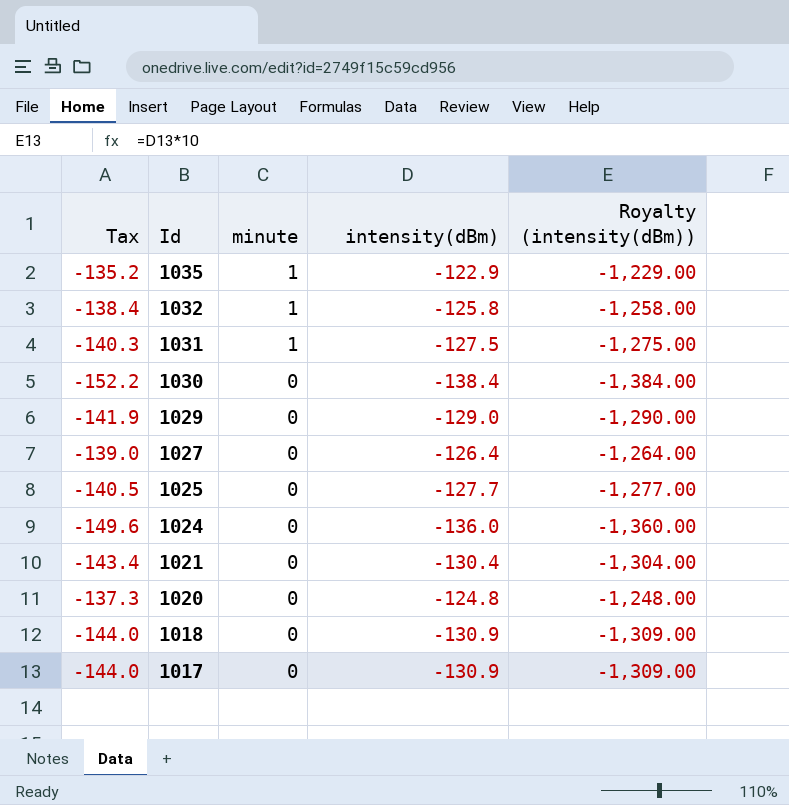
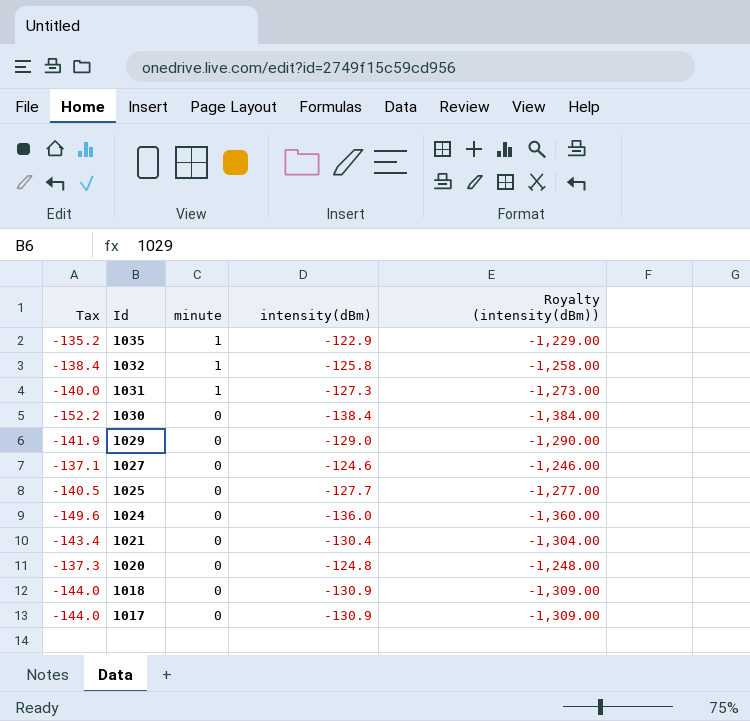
1031 | Tax: -140.3 -> -140.0
1031 | intensity(dBm): -127.5 -> -127.3
1031 | Royalty (intensity(dBm)): -1,275.00 -> -1,273.00
1027 | Tax: -139.0 -> -137.1
1027 | intensity(dBm): -126.4 -> -124.6
1027 | Royalty (intensity(dBm)): -1,264.00 -> -1,246.00

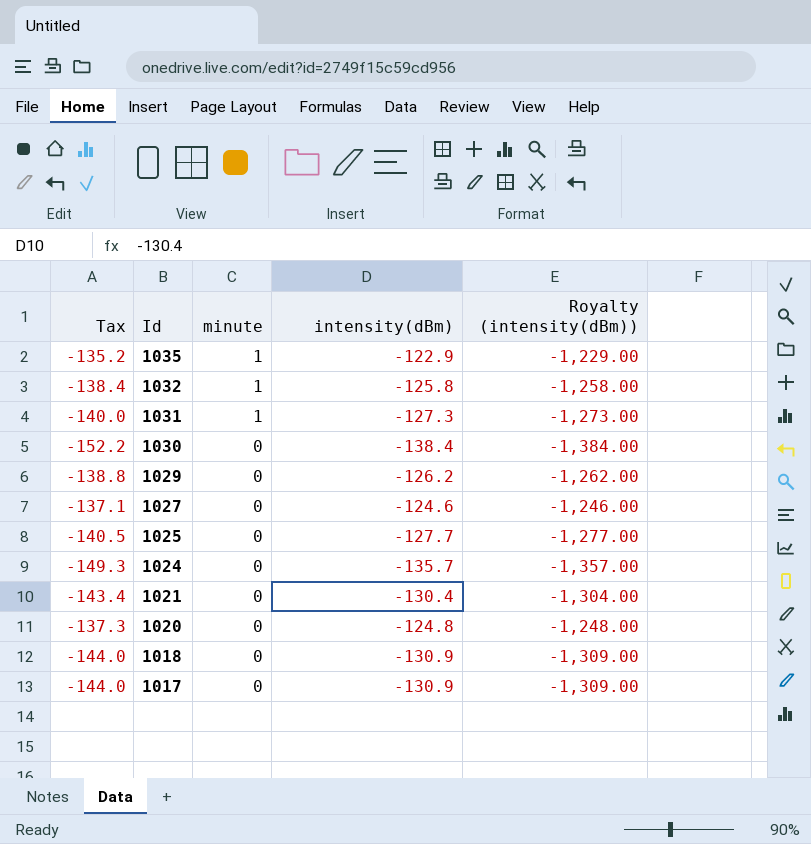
1029 | Tax: -141.9 -> -138.8
1029 | intensity(dBm): -129.0 -> -126.2
1029 | Royalty (intensity(dBm)): -1,290.00 -> -1,262.00
1024 | Tax: -149.6 -> -149.3
1024 | intensity(dBm): -136.0 -> -135.7
1024 | Royalty (intensity(dBm)): -1,360.00 -> -1,357.00

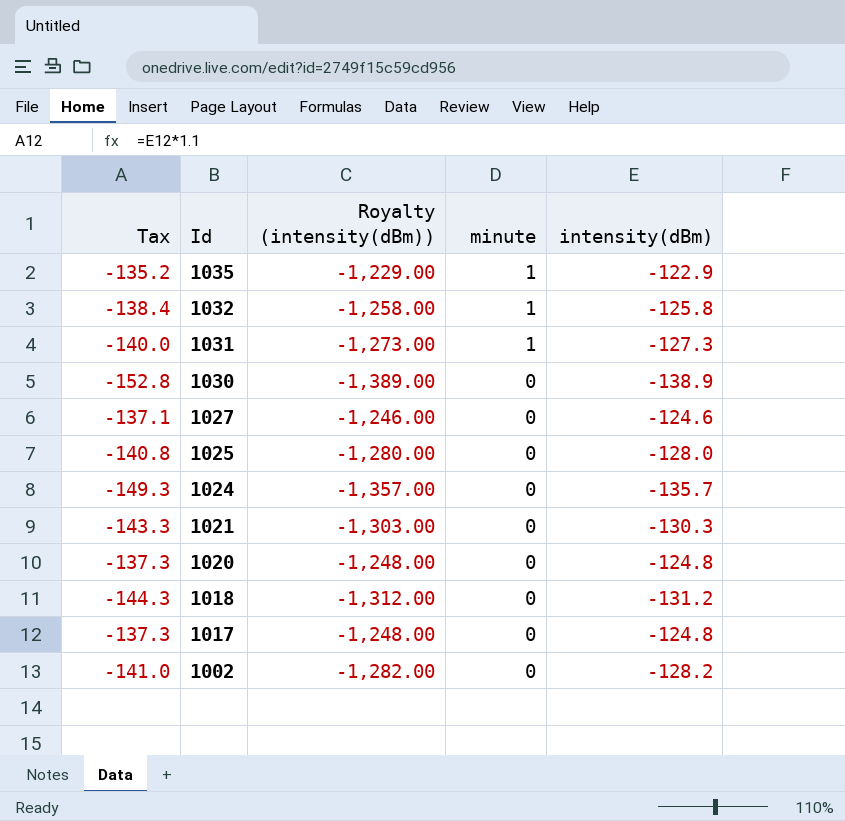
column Royalty (intensity(dBm)) | position: 5 -> 3
row 1029: -138.8 | 0 | -126.2 | -1,262.00 -> none
1030 | Tax: -152.2 -> -152.8
1030 | Royalty (intensity(dBm)): -1,384.00 -> -1,389.00
1030 | intensity(dBm): -138.4 -> -138.9
1025 | Tax: -140.5 -> -140.8
1025 | Royalty (intensity(dBm)): -1,277.00 -> -1,280.00
1025 | intensity(dBm): -127.7 -> -128.0
1021 | Tax: -143.4 -> -143.3
1021 | Royalty (intensity(dBm)): -1,304.00 -> -1,303.00
1021 | intensity(dBm): -130.4 -> -130.3
1018 | Tax: -144.0 -> -144.3
1018 | Royalty (intensity(dBm)): -1,309.00 -> -1,312.00
1018 | intensity(dBm): -130.9 -> -131.2
1017 | Tax: -144.0 -> -137.3
1017 | Royalty (intensity(dBm)): -1,309.00 -> -1,248.00
1017 | intensity(dBm): -130.9 -> -124.8
row 1002: none -> -141.0 | -1,282.00 | 0 | -128.2

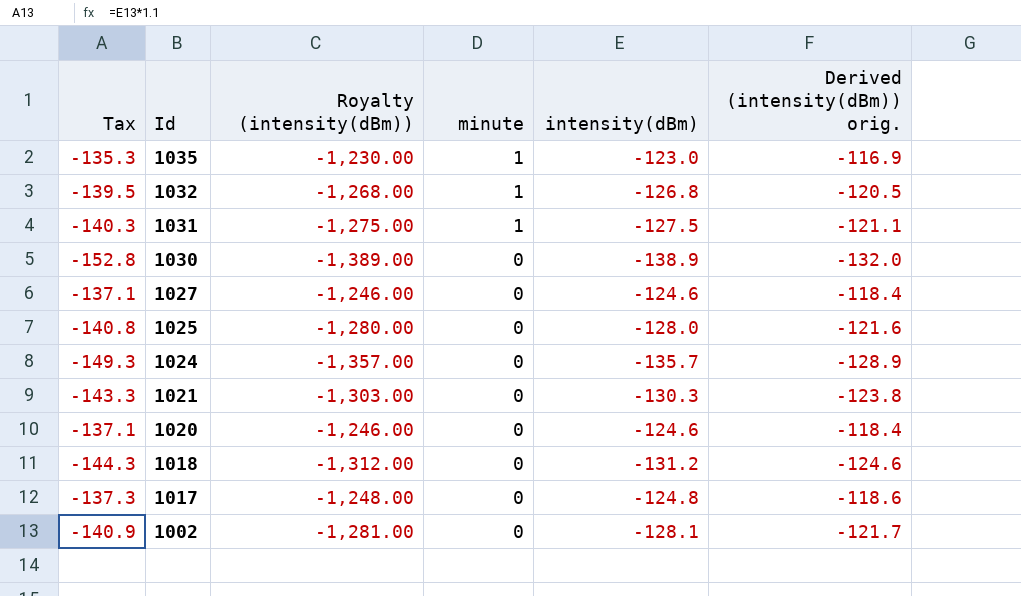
column Derived (intensity(dBm)) orig. | formula: none -> [intensity(dBm)] * 0.95
1035 | Tax: -135.2 -> -135.3
1035 | Royalty (intensity(dBm)): -1,229.00 -> -1,230.00
1035 | intensity(dBm): -122.9 -> -123.0
1032 | Tax: -138.4 -> -139.5
1032 | Royalty (intensity(dBm)): -1,258.00 -> -1,268.00
1032 | intensity(dBm): -125.8 -> -126.8
1031 | Tax: -140.0 -> -140.3
1031 | Royalty (intensity(dBm)): -1,273.00 -> -1,275.00
1031 | intensity(dBm): -127.3 -> -127.5
1020 | Tax: -137.3 -> -137.1
1020 | Royalty (intensity(dBm)): -1,248.00 -> -1,246.00
1020 | intensity(dBm): -124.8 -> -124.6
1002 | Tax: -141.0 -> -140.9
1002 | Royalty (intensity(dBm)): -1,282.00 -> -1,281.00
1002 | intensity(dBm): -128.2 -> -128.1

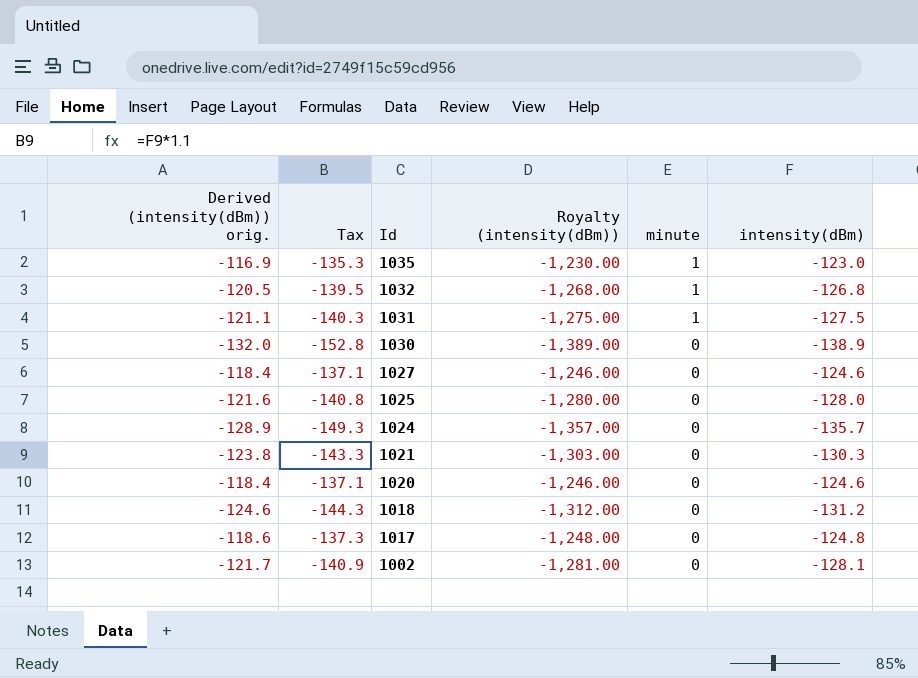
column Derived (intensity(dBm)) orig. | position: 6 -> 1

